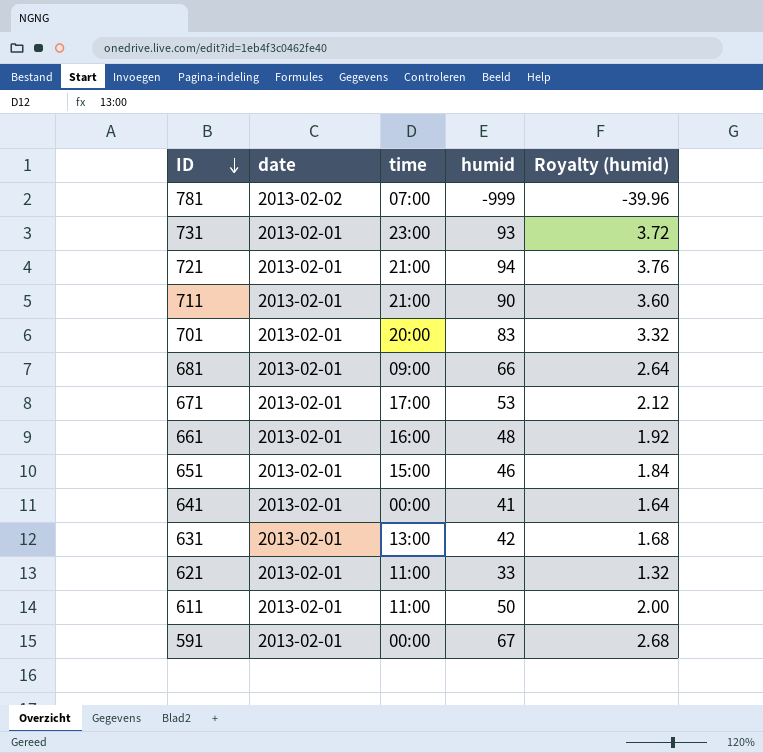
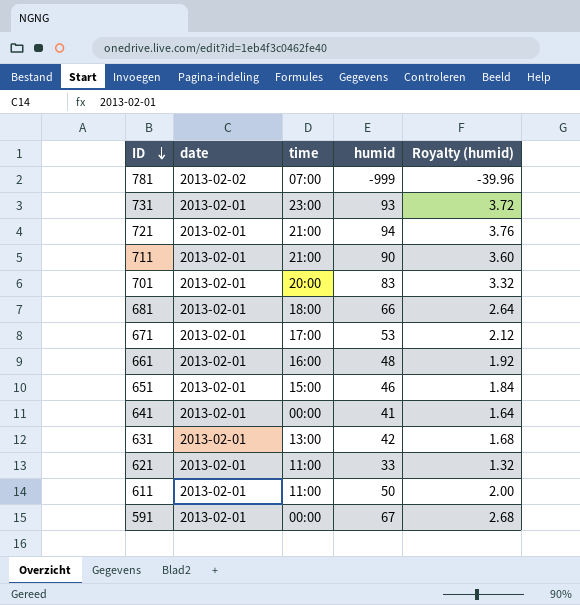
681 | time: 09:00 -> 18:00

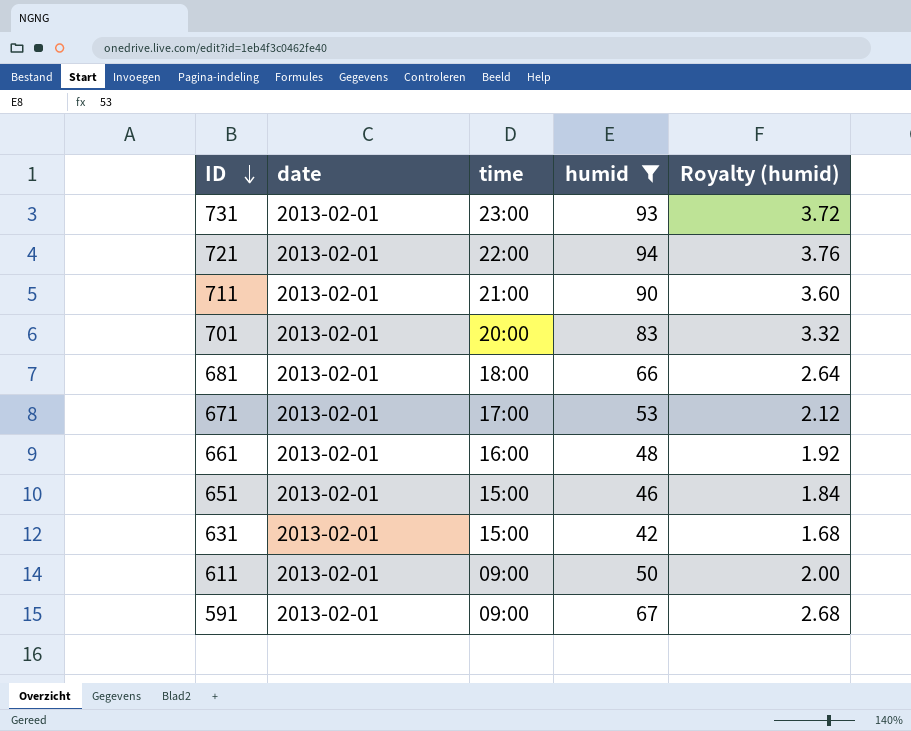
filter: none -> humid >= 42
721 | time: 21:00 -> 22:00
631 | time: 13:00 -> 15:00
611 | time: 11:00 -> 09:00
591 | time: 00:00 -> 09:00

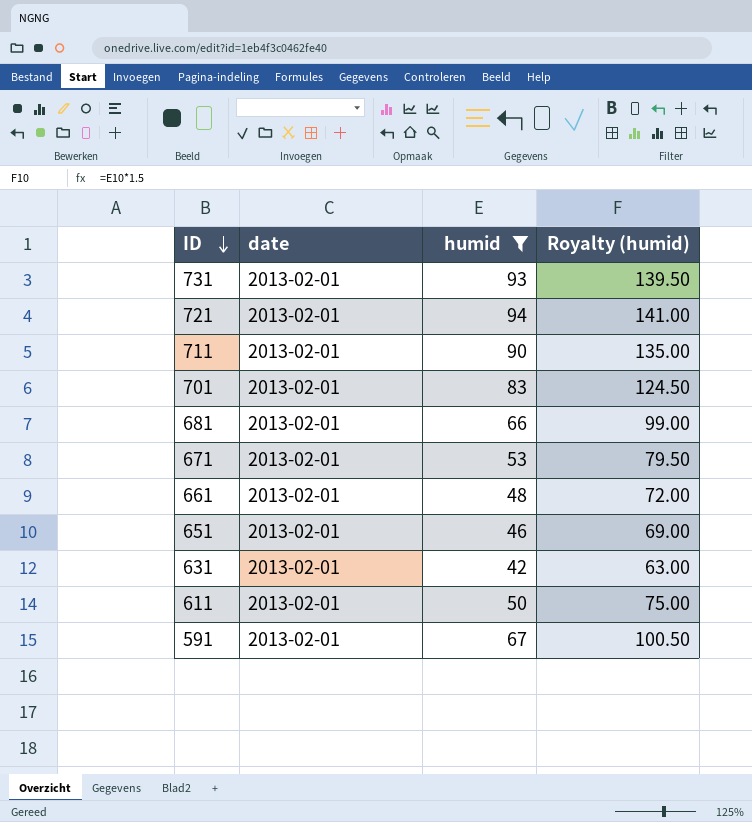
column time | position: 3 -> none
column Royalty (humid) | formula: [humid] * 0.04 -> [humid] * 1.5

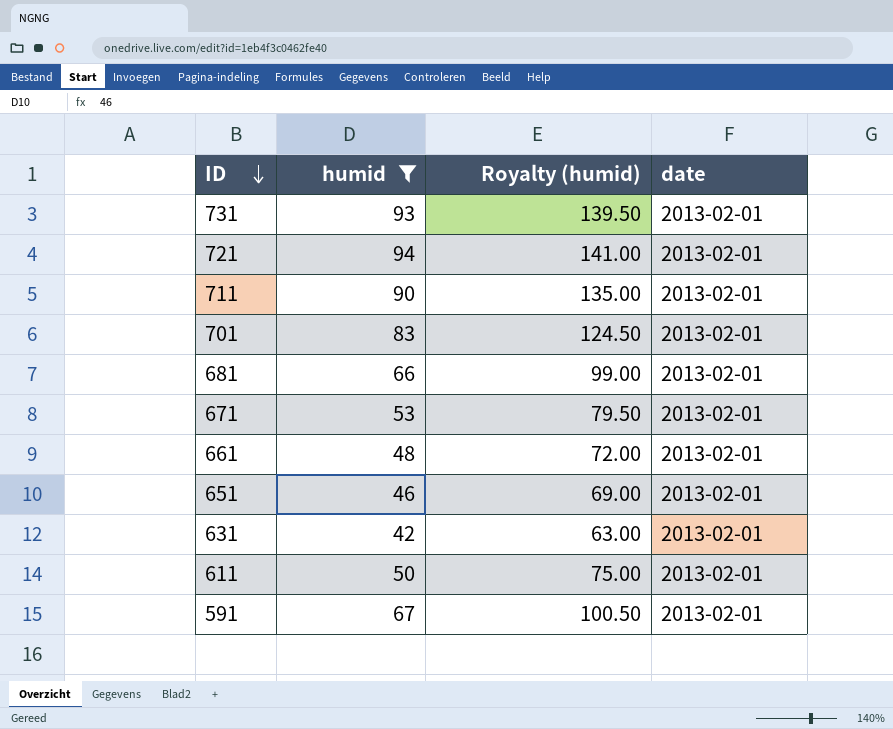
column date | position: 2 -> 4

